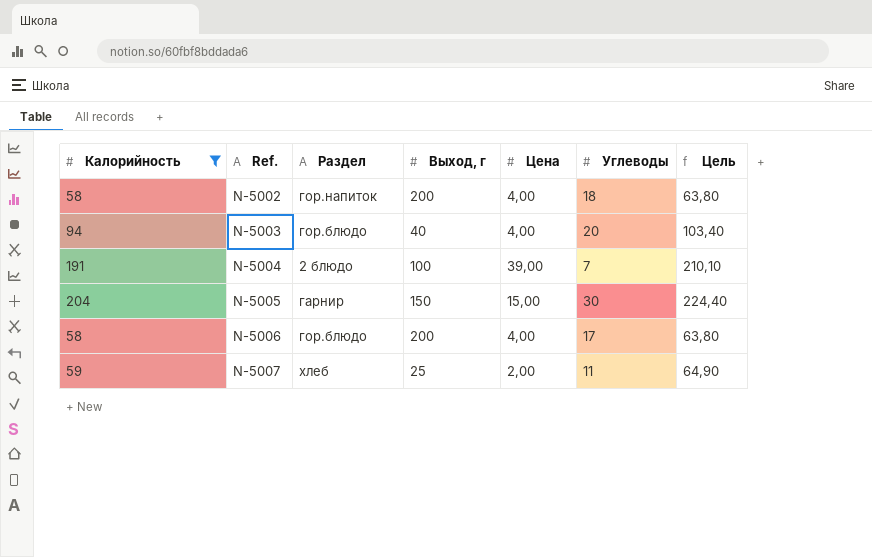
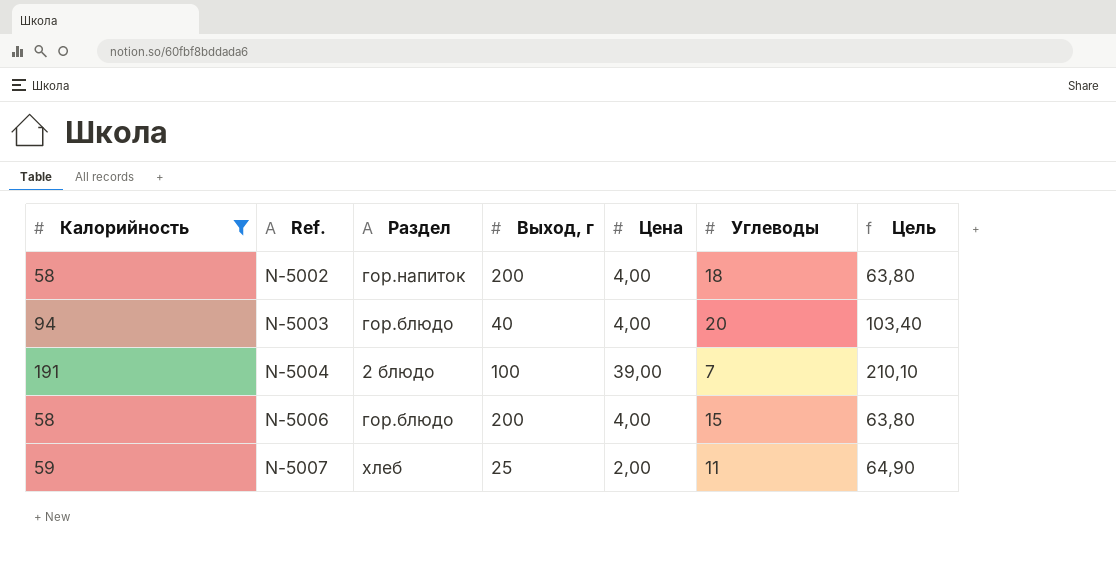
row N-5005: 204 | гарнир | 150 | 15,00 | 30 | 224,40 -> none
N-5006 | Углеводы: 17 -> 15

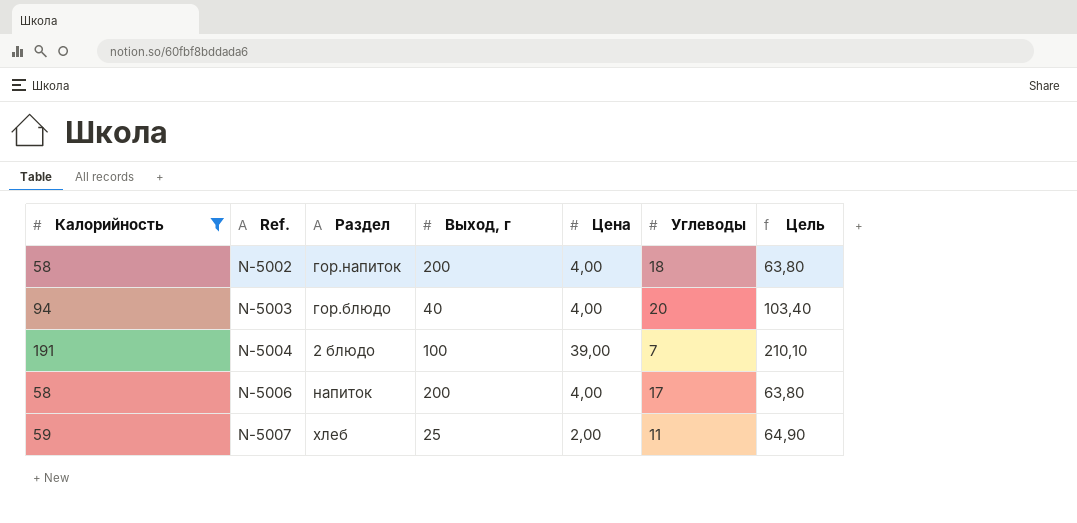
N-5006 | Раздел: гор.блюдо -> напиток
N-5006 | Углеводы: 15 -> 17

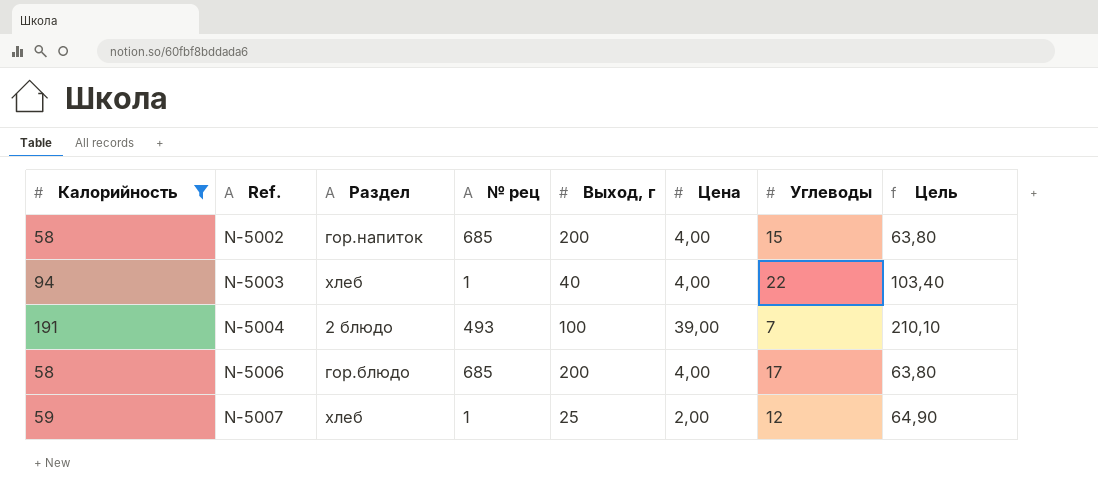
column № рец | position: none -> 4
N-5002 | Углеводы: 18 -> 15
N-5003 | Раздел: гор.блюдо -> хлеб
N-5003 | Углеводы: 20 -> 22
N-5006 | Раздел: напиток -> гор.блюдо
N-5007 | Углеводы: 11 -> 12

